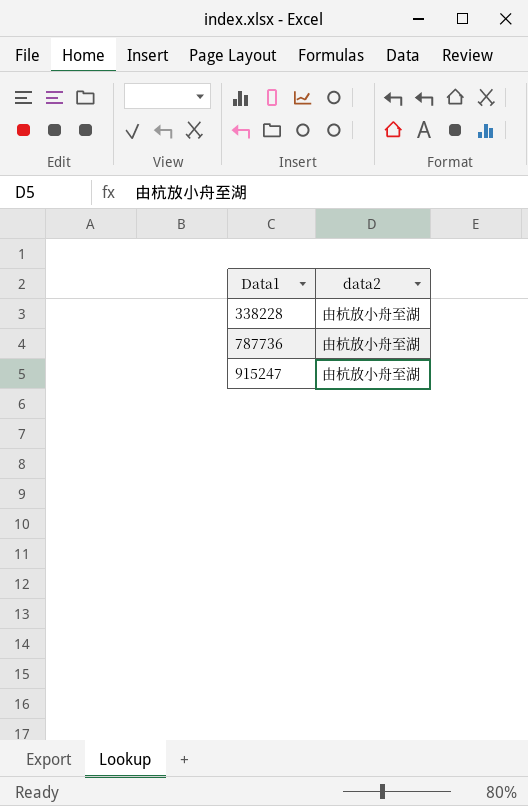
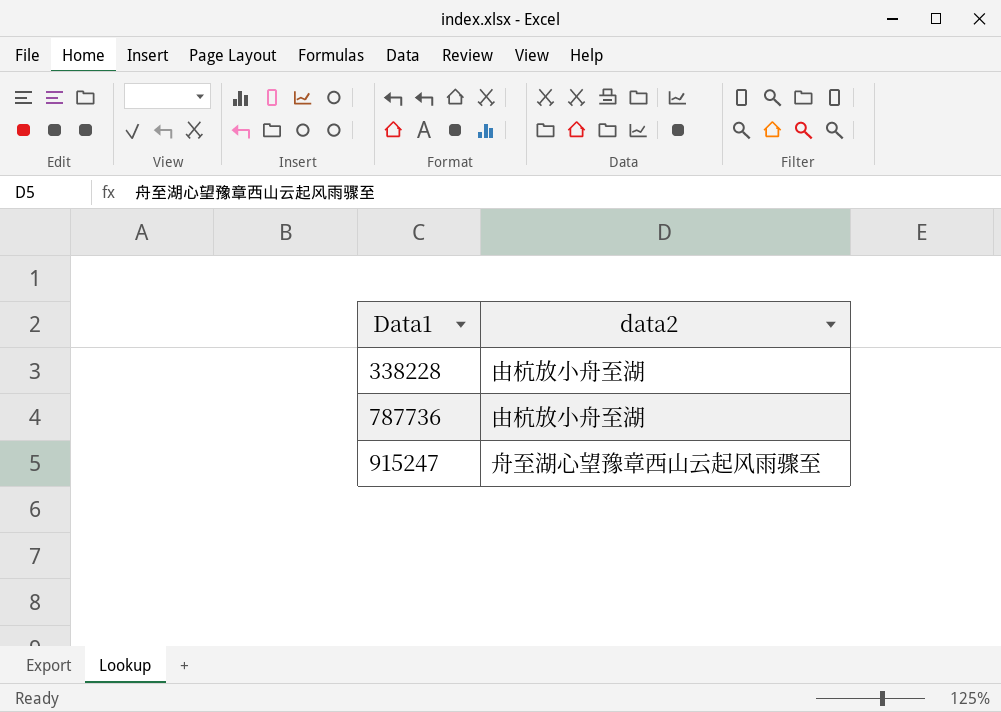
915247 | data2: 由杭放小舟至湖 -> 舟至湖心望豫章西山云起风雨骤至

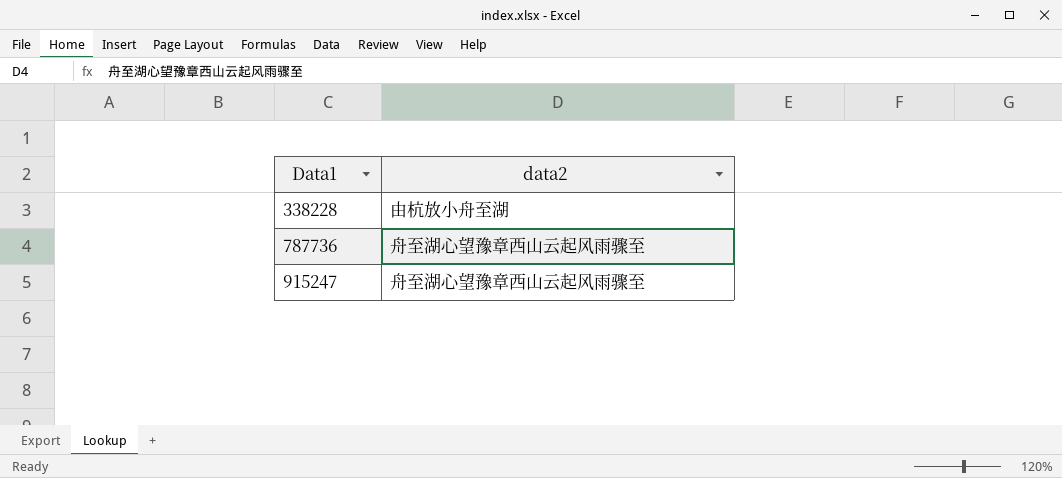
787736 | data2: 由杭放小舟至湖 -> 舟至湖心望豫章西山云起风雨骤至

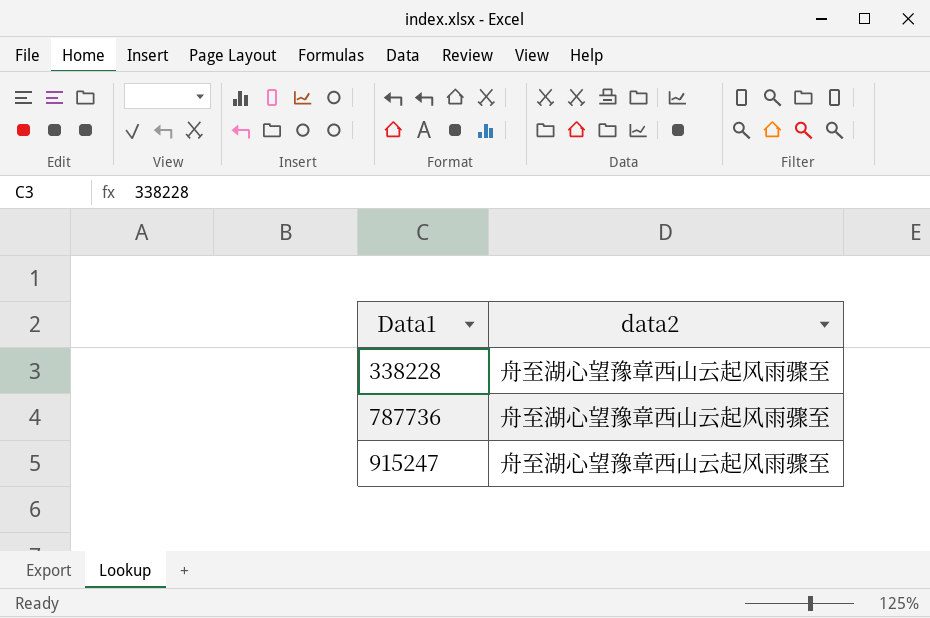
338228 | data2: 由杭放小舟至湖 -> 舟至湖心望豫章西山云起风雨骤至

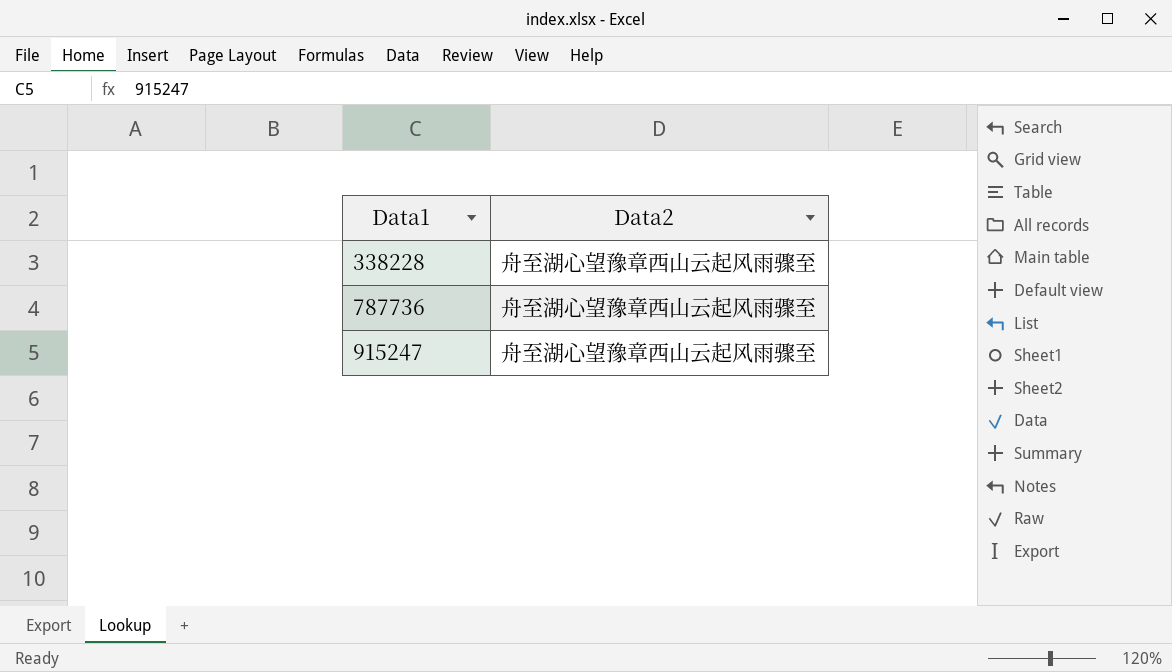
column name: data2 -> Data2

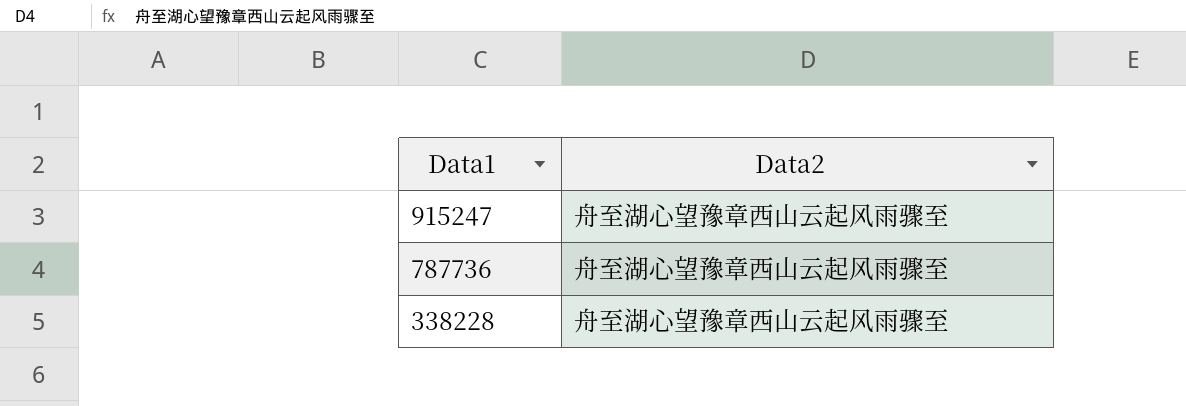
row order: Data1 ascending -> Data1 descending

